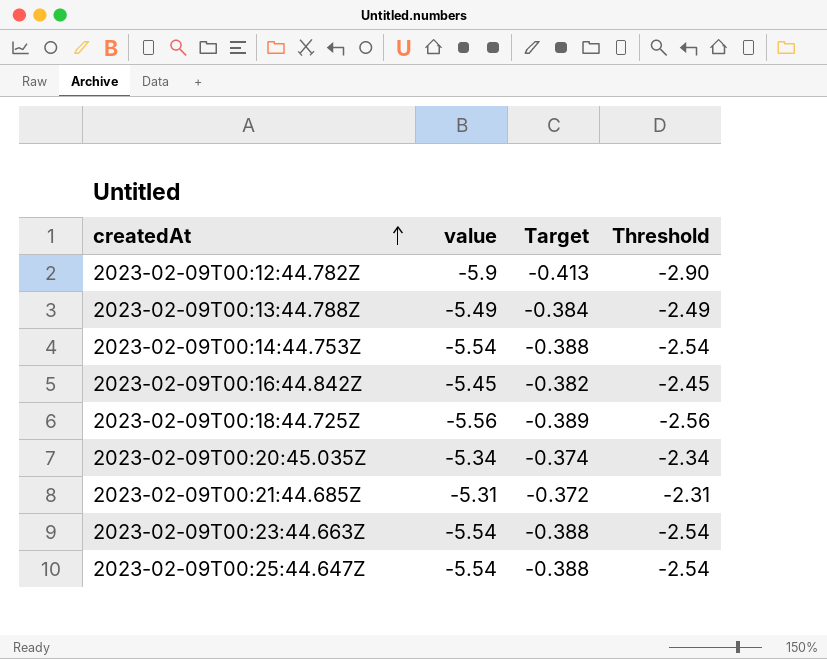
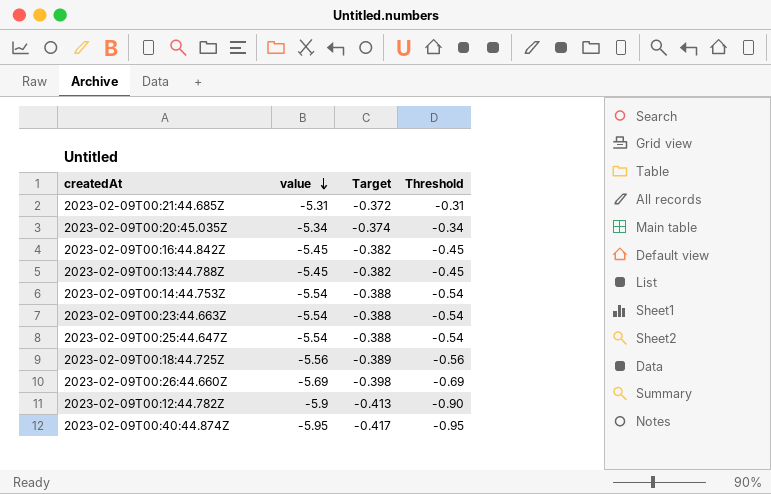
row order: createdAt ascending -> value descending
column Threshold | formula: [value] + 3 -> [value] + 5
2023-02-09T00:13:44.788Z | value: -5.49 -> -5.45
2023-02-09T00:13:44.788Z | Target: -0.384 -> -0.382
row 2023-02-09T00:26:44.660Z: none -> -5.69 | -0.398 | -0.69
row 2023-02-09T00:40:44.874Z: none -> -5.95 | -0.417 | -0.95

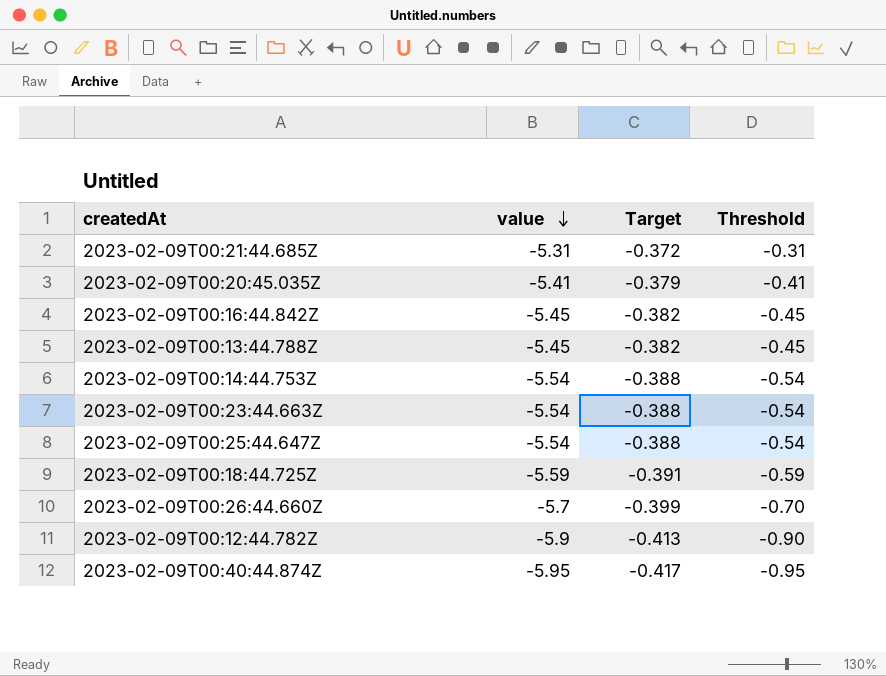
2023-02-09T00:20:45.035Z | value: -5.34 -> -5.41
2023-02-09T00:20:45.035Z | Target: -0.374 -> -0.379
2023-02-09T00:20:45.035Z | Threshold: -0.34 -> -0.41
2023-02-09T00:18:44.725Z | value: -5.56 -> -5.59
2023-02-09T00:18:44.725Z | Target: -0.389 -> -0.391
2023-02-09T00:18:44.725Z | Threshold: -0.56 -> -0.59
2023-02-09T00:26:44.660Z | value: -5.69 -> -5.7
2023-02-09T00:26:44.660Z | Target: -0.398 -> -0.399
2023-02-09T00:26:44.660Z | Threshold: -0.69 -> -0.70

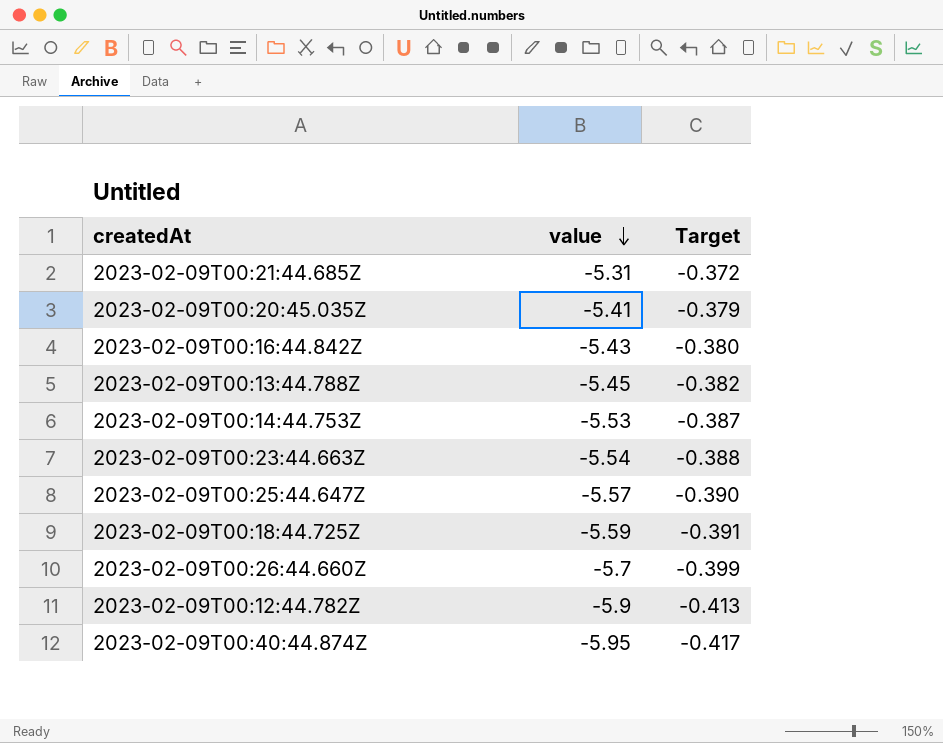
column Threshold | formula: [value] + 5 -> none
2023-02-09T00:16:44.842Z | value: -5.45 -> -5.43
2023-02-09T00:16:44.842Z | Target: -0.382 -> -0.380
2023-02-09T00:14:44.753Z | value: -5.54 -> -5.53
2023-02-09T00:14:44.753Z | Target: -0.388 -> -0.387
2023-02-09T00:25:44.647Z | value: -5.54 -> -5.57
2023-02-09T00:25:44.647Z | Target: -0.388 -> -0.390

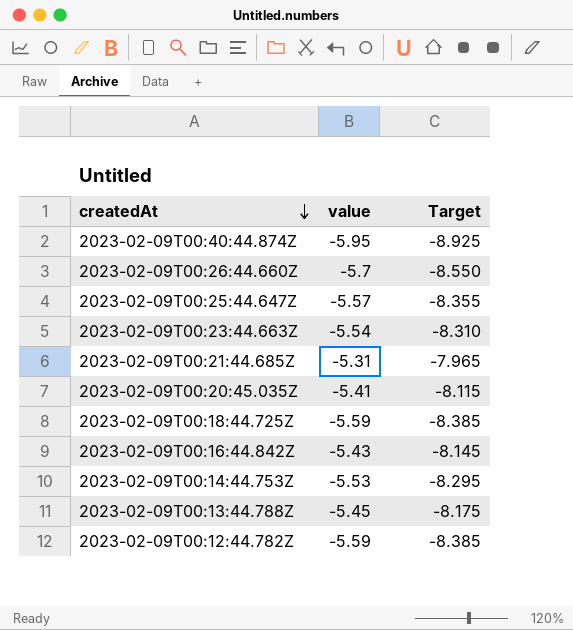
row order: value descending -> createdAt descending
column Target | formula: [value] * 0.07 -> [value] * 1.5
2023-02-09T00:12:44.782Z | value: -5.9 -> -5.59

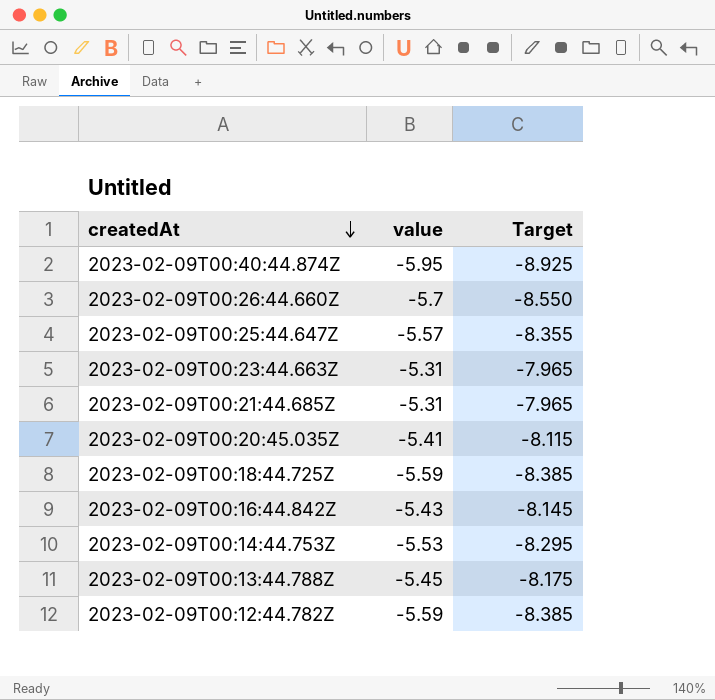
2023-02-09T00:23:44.663Z | value: -5.54 -> -5.31
2023-02-09T00:23:44.663Z | Target: -8.310 -> -7.965

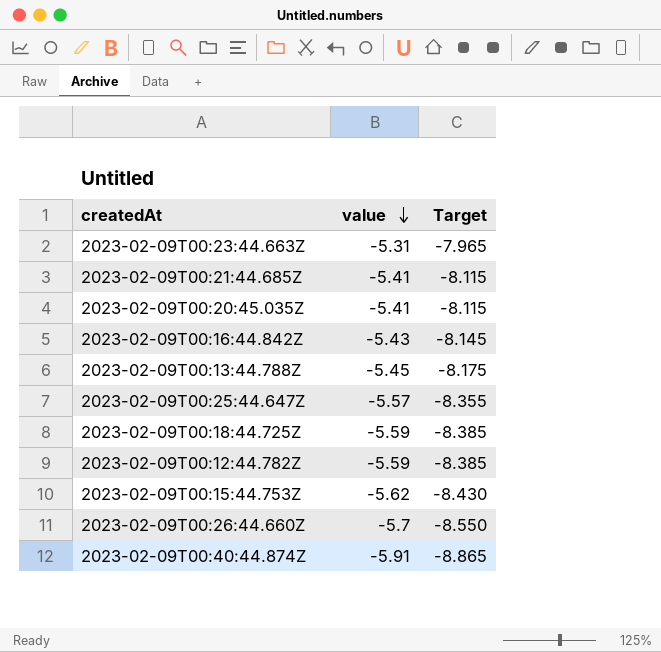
row order: createdAt descending -> value descending
row 2023-02-09T00:14:44.753Z: -5.53 | -8.295 -> none
2023-02-09T00:21:44.685Z | value: -5.31 -> -5.41
2023-02-09T00:21:44.685Z | Target: -7.965 -> -8.115
row 2023-02-09T00:15:44.753Z: none -> -5.62 | -8.430
2023-02-09T00:40:44.874Z | value: -5.95 -> -5.91
2023-02-09T00:40:44.874Z | Target: -8.925 -> -8.865

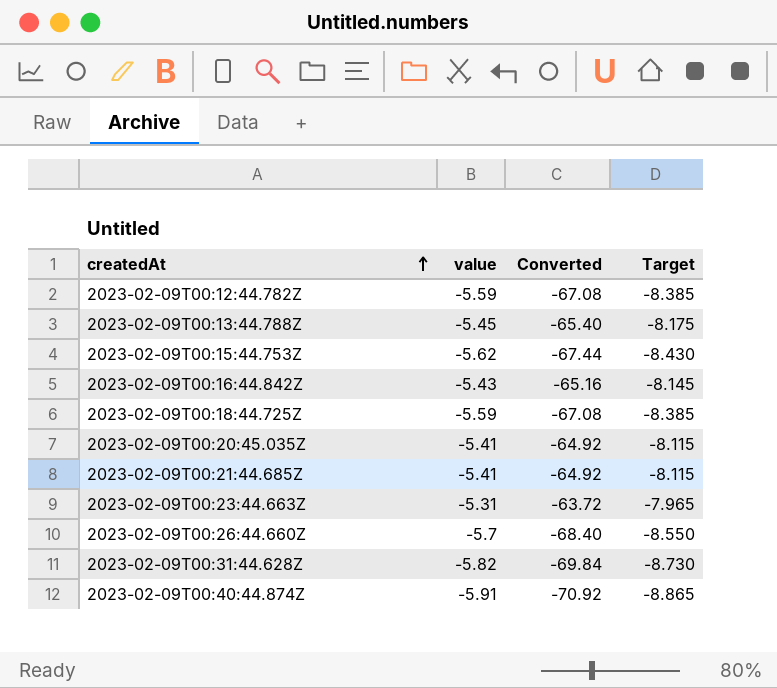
row order: value descending -> createdAt ascending
column Converted | formula: none -> [value] * 12
row 2023-02-09T00:25:44.647Z: -5.57 | -8.355 -> none
row 2023-02-09T00:31:44.628Z: none -> -5.82 | -69.84 | -8.730

